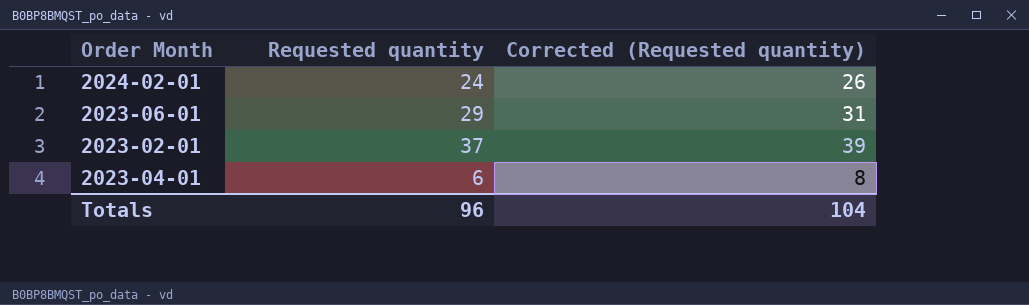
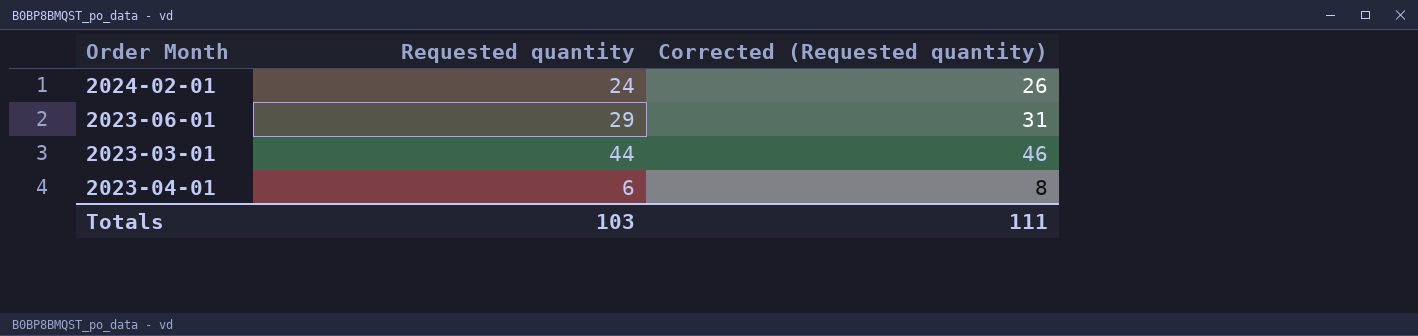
row 2023-02-01: 37 | 39 -> none
row 2023-03-01: none -> 44 | 46
Totals | Requested quantity: 96 -> 103
Totals | Corrected (Requested quantity): 104 -> 111

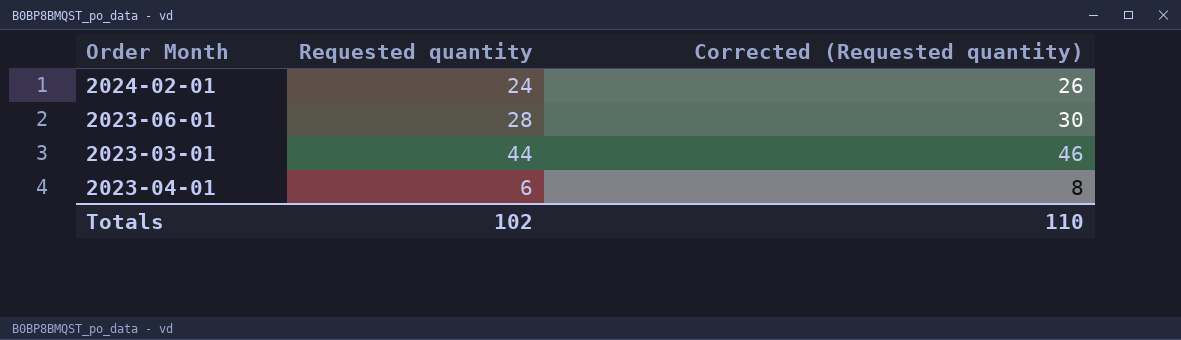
2023-06-01 | Requested quantity: 29 -> 28
2023-06-01 | Corrected (Requested quantity): 31 -> 30
Totals | Requested quantity: 103 -> 102
Totals | Corrected (Requested quantity): 111 -> 110

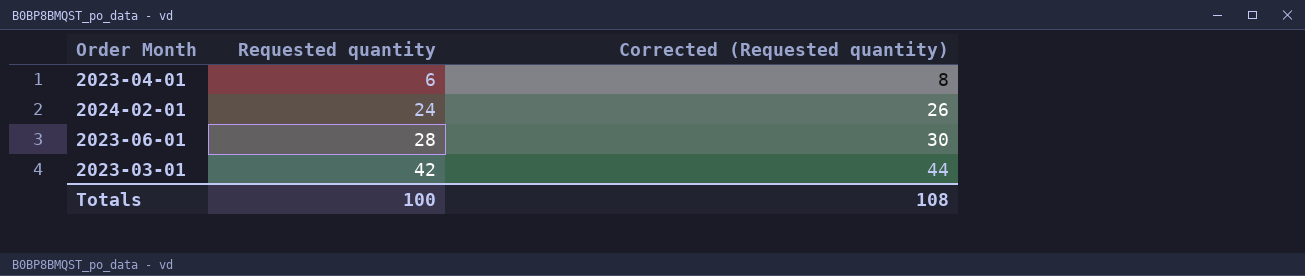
row order: none -> Requested quantity ascending
2023-03-01 | Requested quantity: 44 -> 42
2023-03-01 | Corrected (Requested quantity): 46 -> 44
Totals | Requested quantity: 102 -> 100
Totals | Corrected (Requested quantity): 110 -> 108

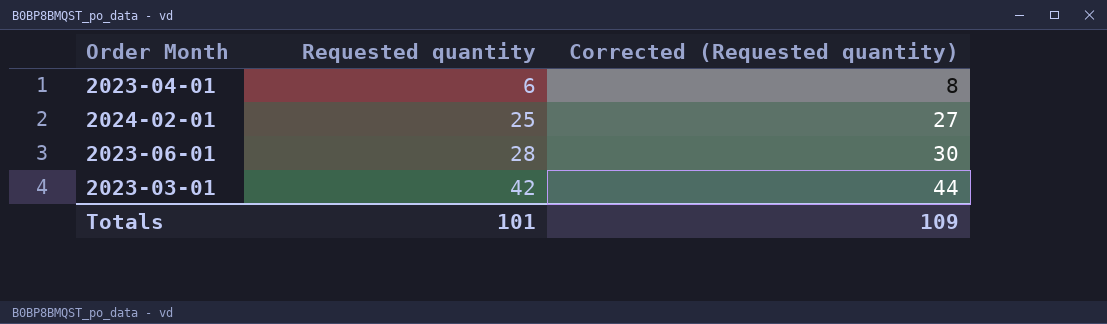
2024-02-01 | Requested quantity: 24 -> 25
2024-02-01 | Corrected (Requested quantity): 26 -> 27
Totals | Requested quantity: 100 -> 101
Totals | Corrected (Requested quantity): 108 -> 109

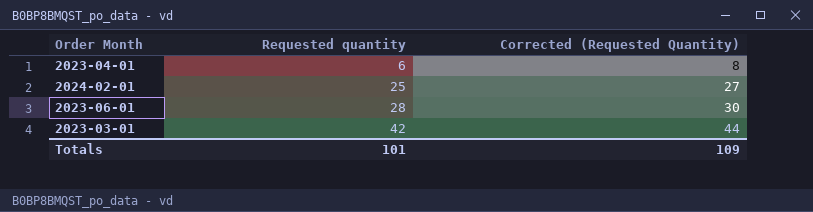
column name: Corrected (Requested quantity) -> Corrected (Requested Quantity)

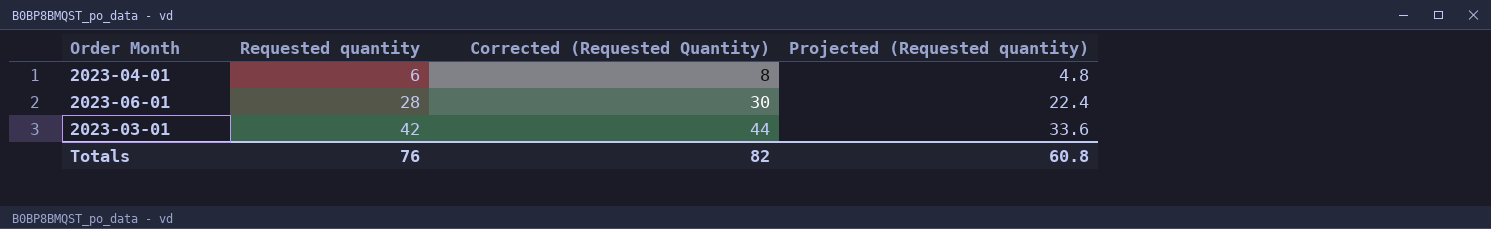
column Projected (Requested quantity) | formula: none -> [Requested quantity] * 0.8
row 2024-02-01: 25 | 27 -> none
Totals | Requested quantity: 101 -> 76
Totals | Corrected (Requested Quantity): 109 -> 82

